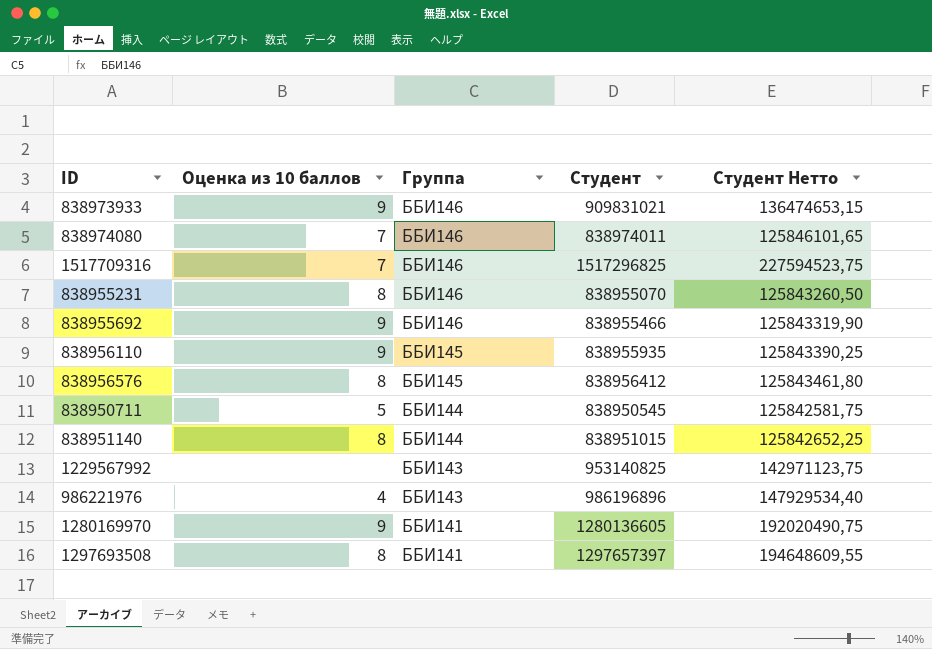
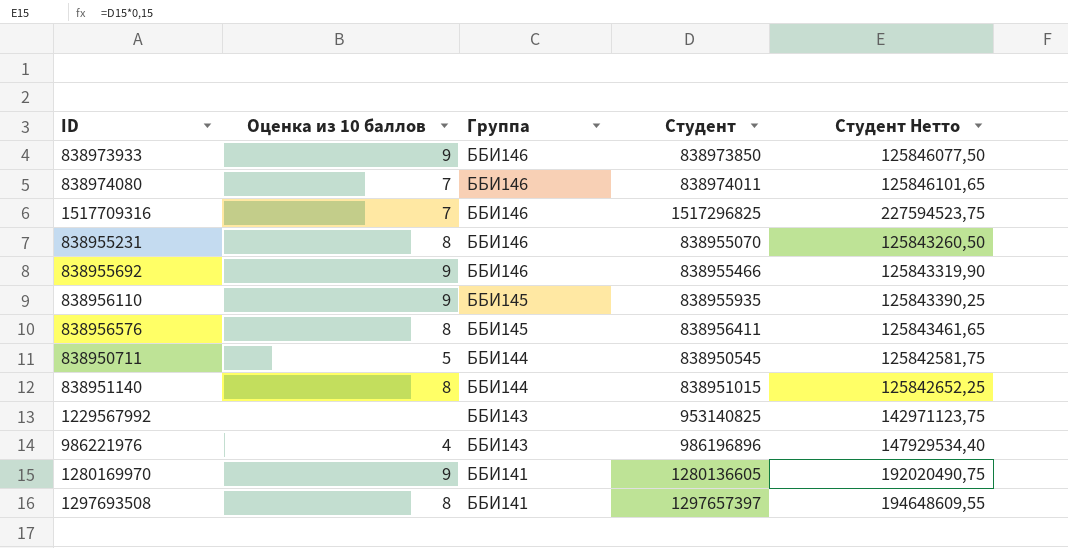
838973933 | Студент: 909831021 -> 838973850
838973933 | Студент Нетто: 136474653,15 -> 125846077,50
838956576 | Студент: 838956412 -> 838956411
838956576 | Студент Нетто: 125843461,80 -> 125843461,65

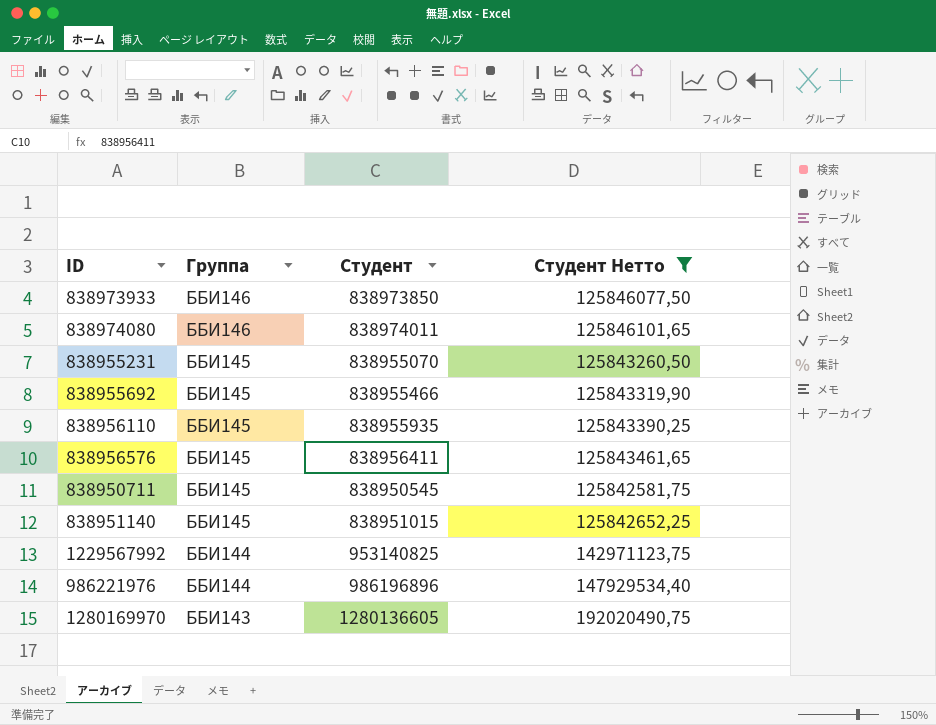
filter: none -> Студент Нетто <= 192020490,75
column Оценка из 10 баллов | position: 2 -> none
838955231 | Группа: ББИ146 -> ББИ145
838955692 | Группа: ББИ146 -> ББИ145
838950711 | Группа: ББИ144 -> ББИ145
838951140 | Группа: ББИ144 -> ББИ145
1229567992 | Группа: ББИ143 -> ББИ144
986221976 | Группа: ББИ143 -> ББИ144
1280169970 | Группа: ББИ141 -> ББИ143

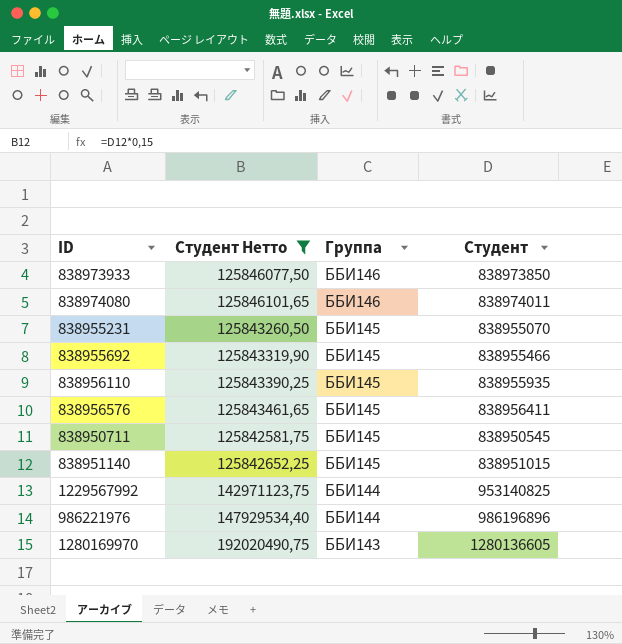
column Студент Нетто | position: 4 -> 2

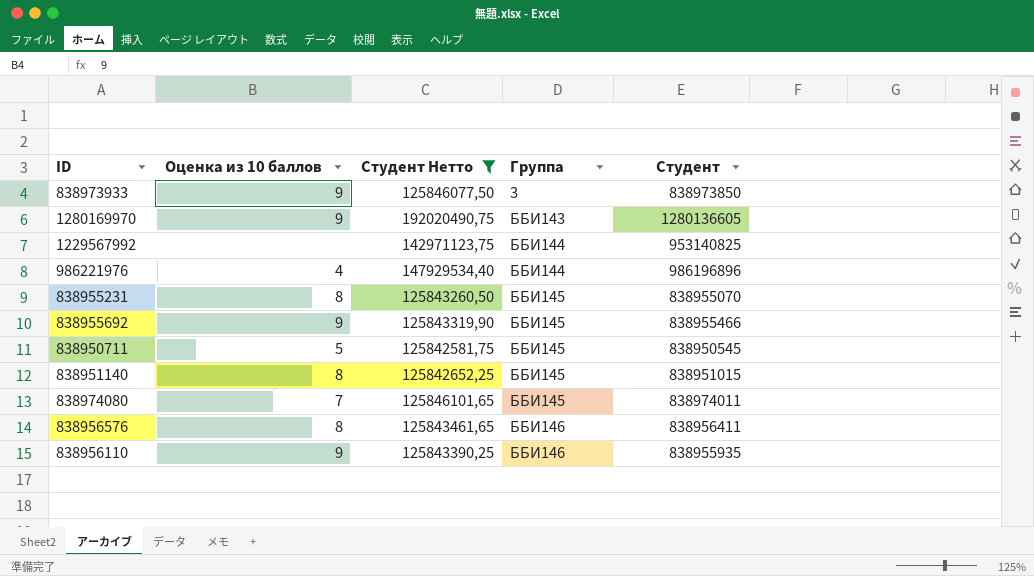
row order: Группа descending -> Группа ascending
column Оценка из 10 баллов | position: none -> 2
838973933 | Группа: ББИ146 -> 3
838974080 | Группа: ББИ146 -> ББИ145
838956576 | Группа: ББИ145 -> ББИ146
838956110 | Группа: ББИ145 -> ББИ146

